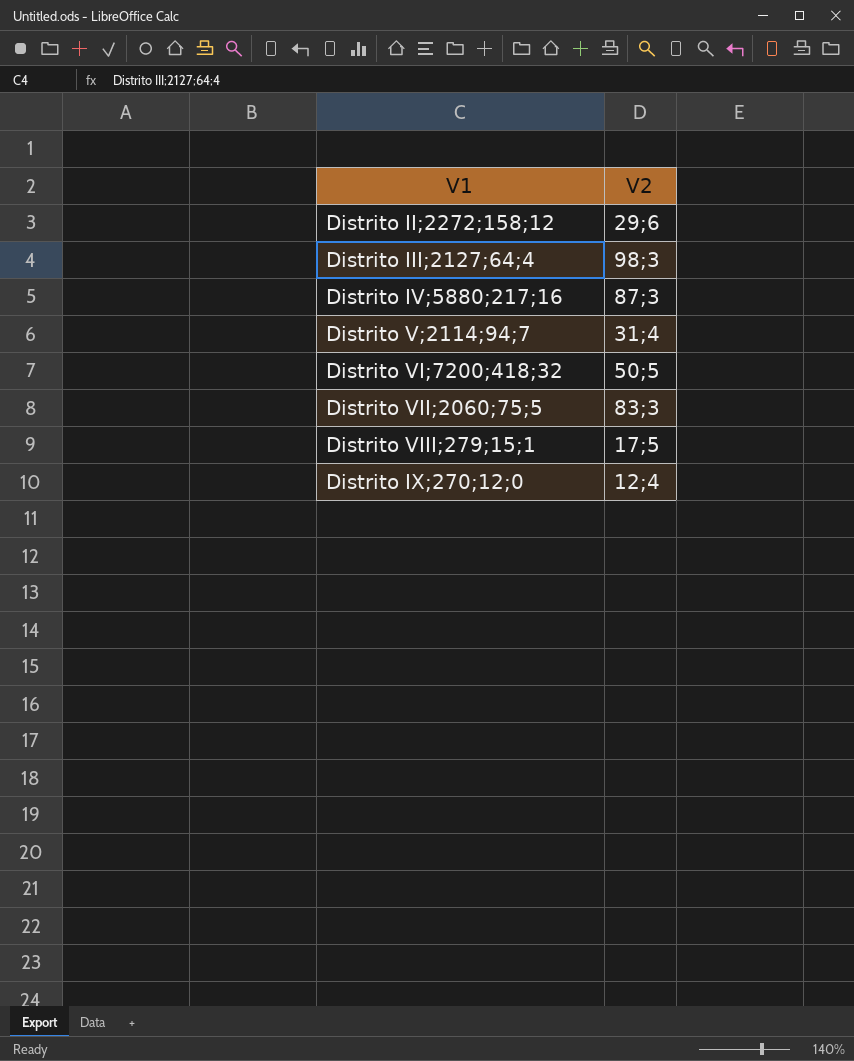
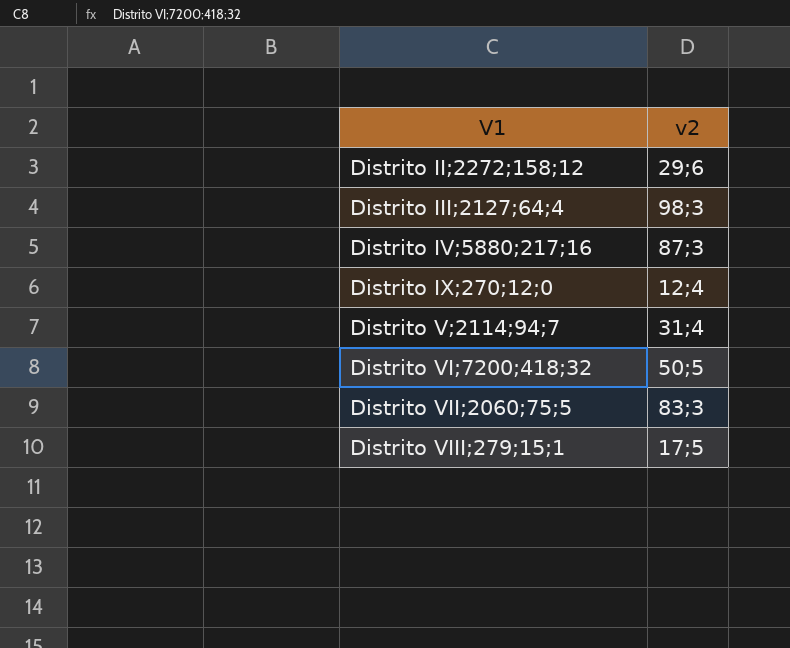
row order: none -> V1 ascending
column name: V2 -> v2

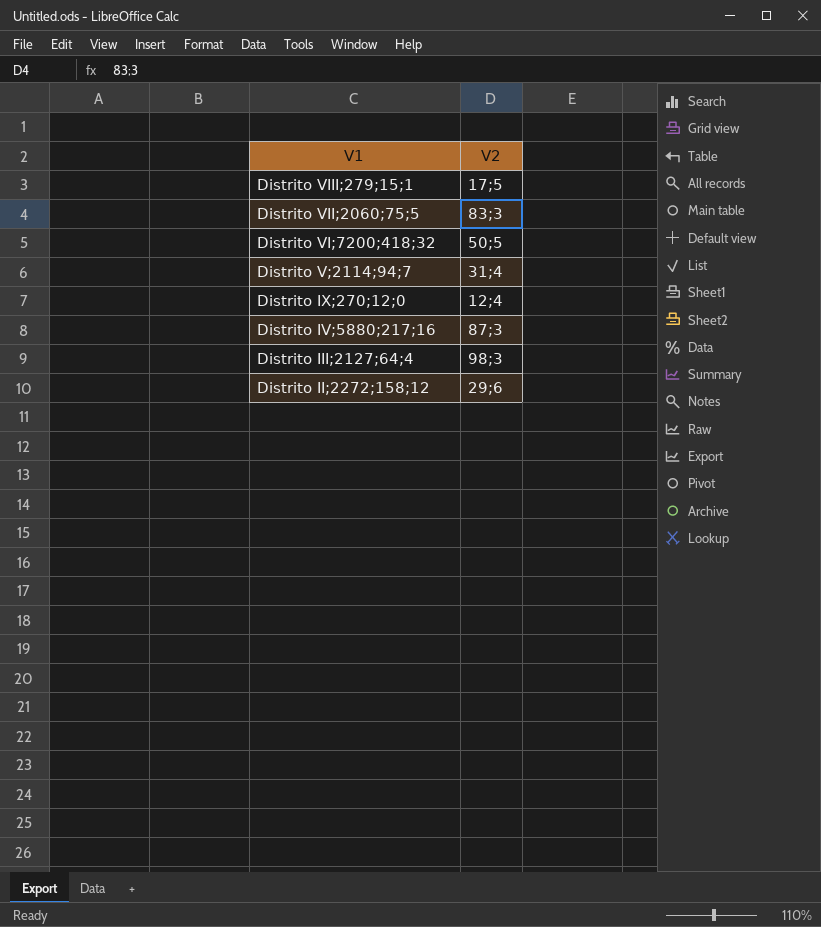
row order: V1 ascending -> V1 descending
column name: v2 -> V2

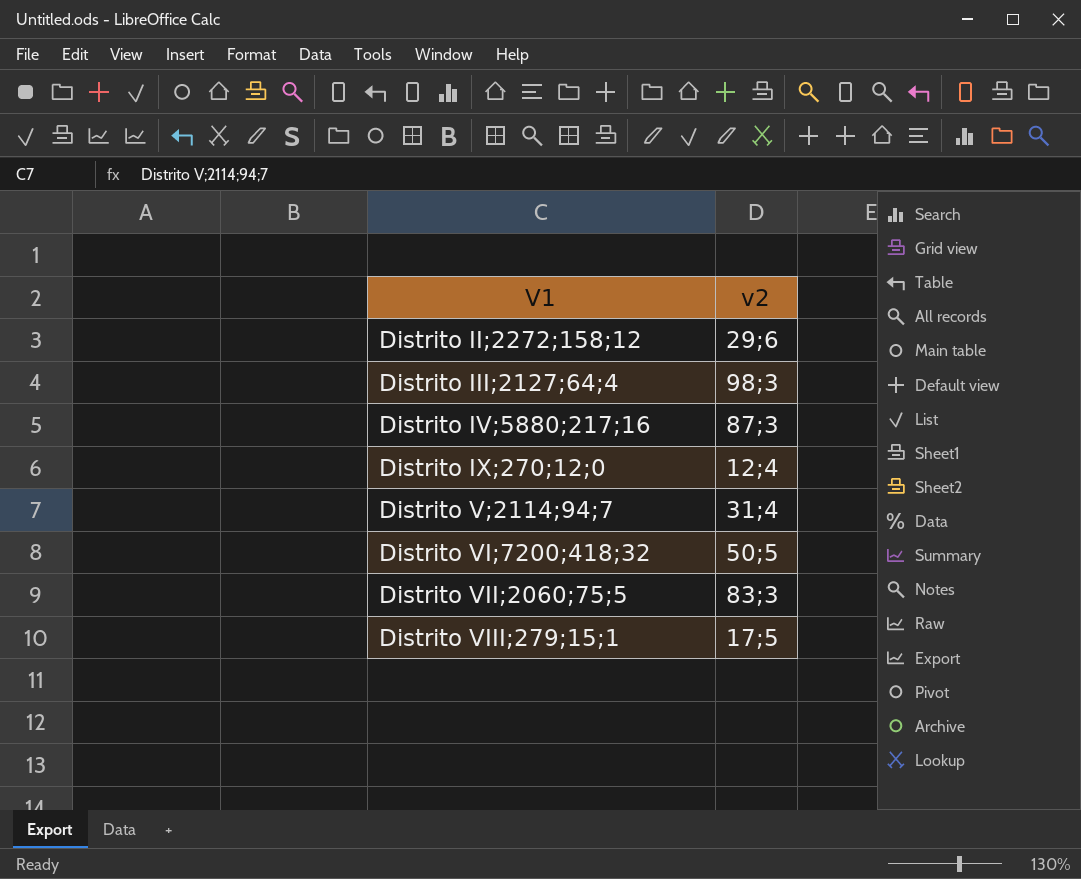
row order: V1 descending -> V1 ascending
column name: V2 -> v2

